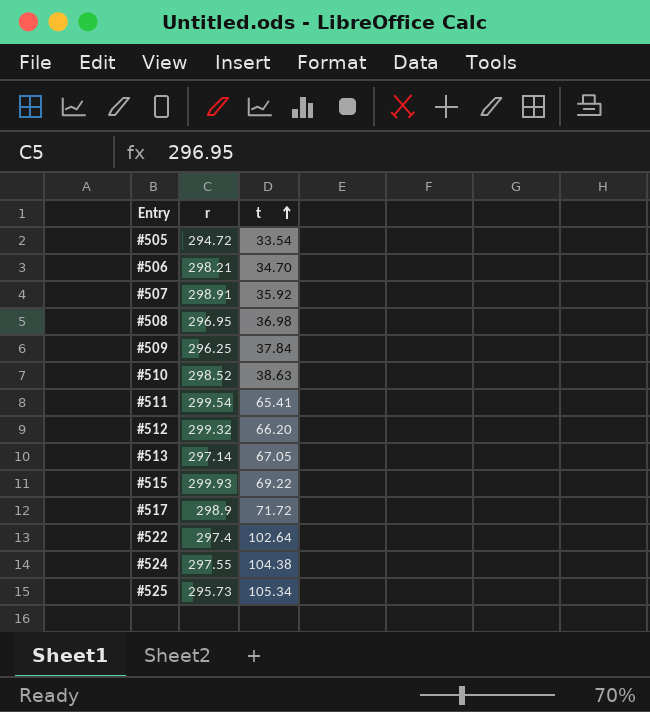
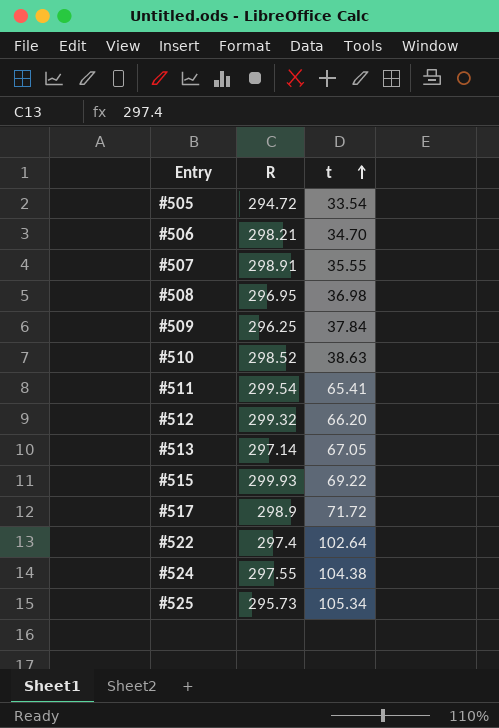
column name: r -> R
#507 | t: 35.92 -> 35.55

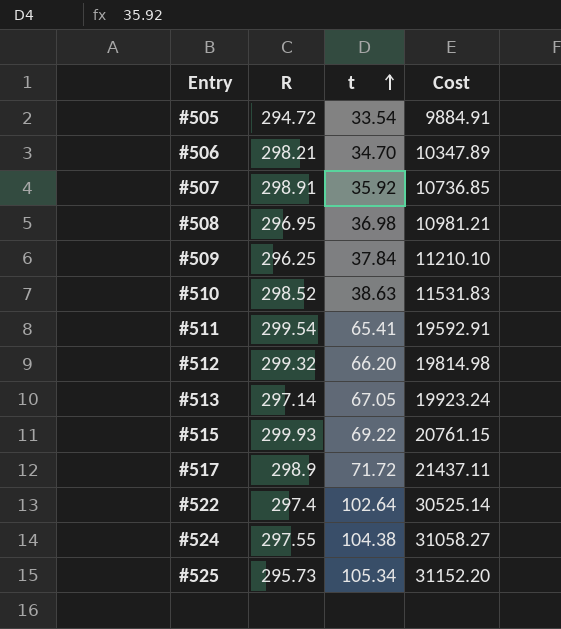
column Cost | formula: none -> [R] * [t]
#507 | t: 35.55 -> 35.92

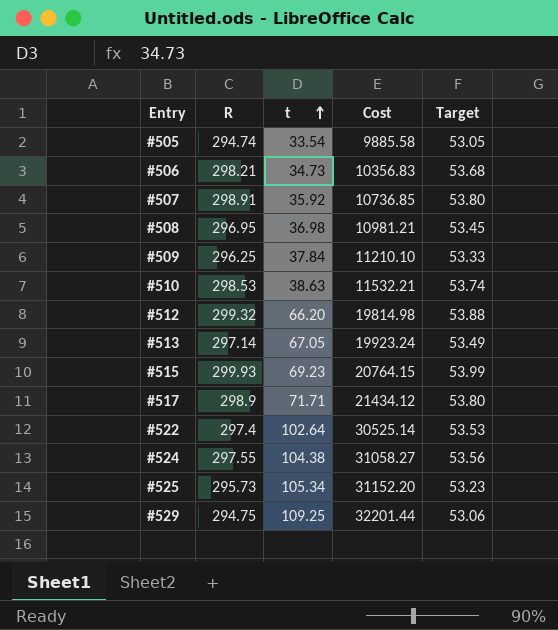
column Target | formula: none -> [R] * 0.18
row #511: 299.54 | 65.41 | 19592.91 -> none
#505 | R: 294.72 -> 294.74
#505 | Cost: 9884.91 -> 9885.58
#506 | t: 34.70 -> 34.73
#506 | Cost: 10347.89 -> 10356.83
#510 | R: 298.52 -> 298.53
#510 | Cost: 11531.83 -> 11532.21
#515 | t: 69.22 -> 69.23
#515 | Cost: 20761.15 -> 20764.15
#517 | t: 71.72 -> 71.71
#517 | Cost: 21437.11 -> 21434.12
row #529: none -> 294.75 | 109.25 | 32201.44 | 53.06

